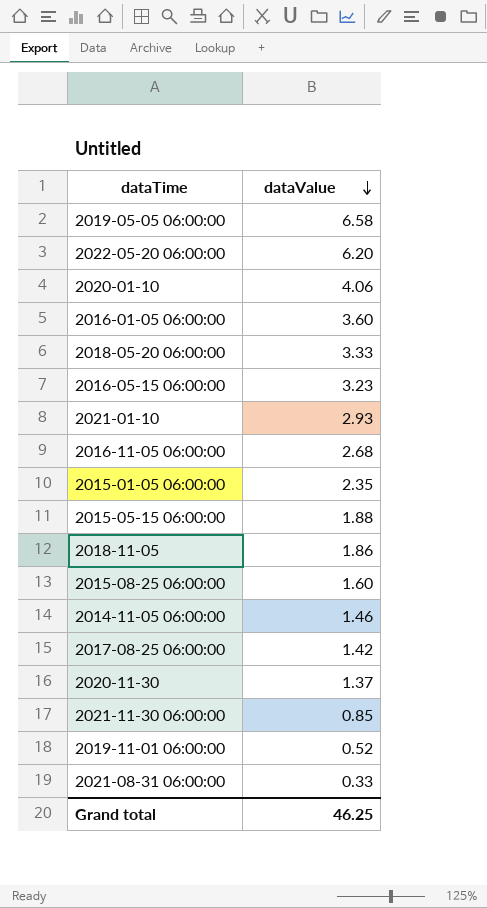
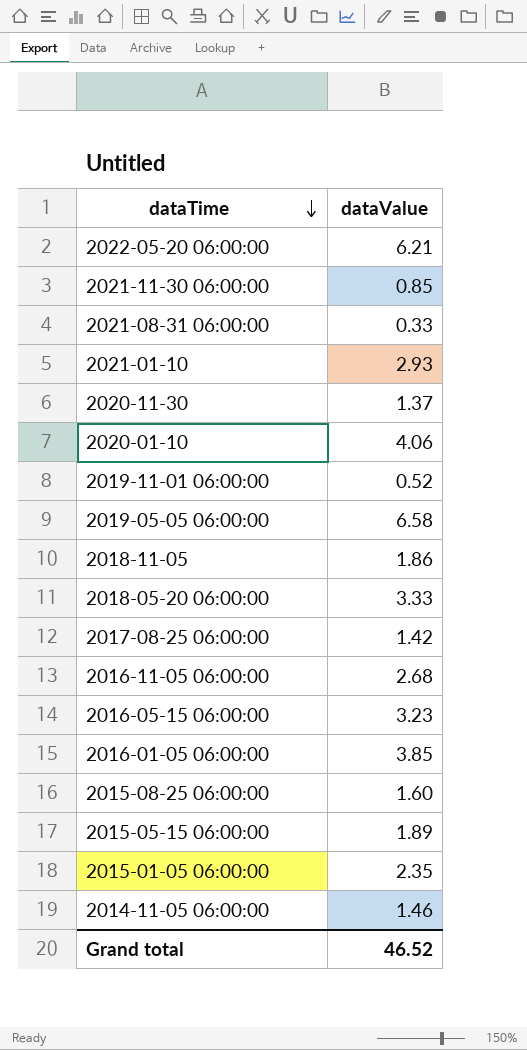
row order: dataValue descending -> dataTime descending
2022-05-20 06:00:00 | dataValue: 6.20 -> 6.21
2016-01-05 06:00:00 | dataValue: 3.60 -> 3.85
2015-05-15 06:00:00 | dataValue: 1.88 -> 1.89
Grand total | dataValue: 46.25 -> 46.52

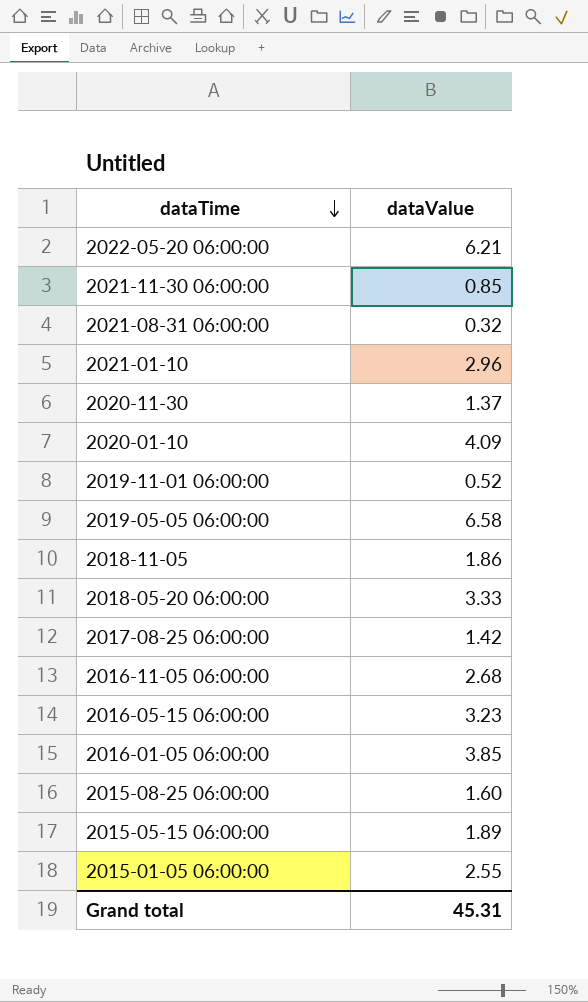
row 2014-11-05 06:00:00: 1.46 -> none
2021-08-31 06:00:00 | dataValue: 0.33 -> 0.32
2021-01-10 | dataValue: 2.93 -> 2.96
2020-01-10 | dataValue: 4.06 -> 4.09
2015-01-05 06:00:00 | dataValue: 2.35 -> 2.55
Grand total | dataValue: 46.52 -> 45.31

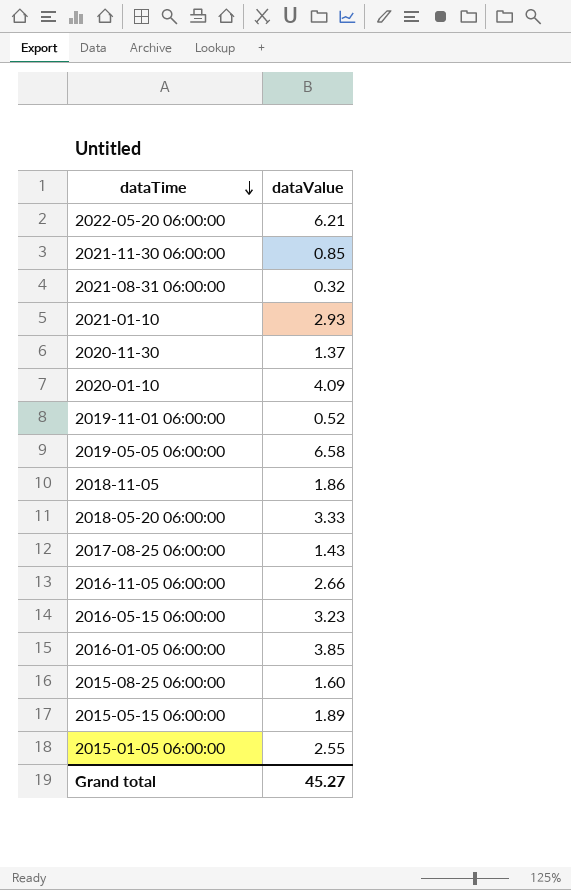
2021-01-10 | dataValue: 2.96 -> 2.93
2017-08-25 06:00:00 | dataValue: 1.42 -> 1.43
2016-11-05 06:00:00 | dataValue: 2.68 -> 2.66
Grand total | dataValue: 45.31 -> 45.27

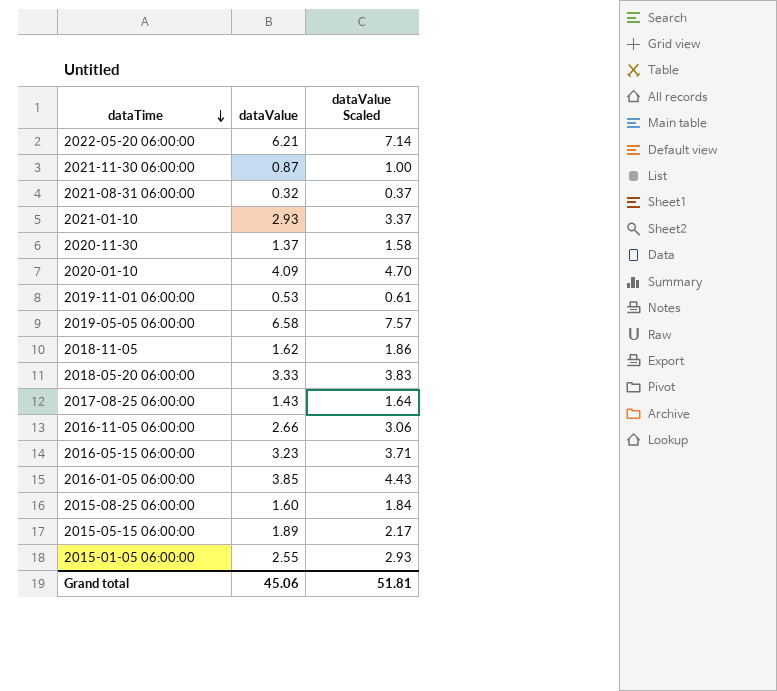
column dataValue Scaled | formula: none -> [dataValue] * 1.15
2021-11-30 06:00:00 | dataValue: 0.85 -> 0.87
2019-11-01 06:00:00 | dataValue: 0.52 -> 0.53
2018-11-05 | dataValue: 1.86 -> 1.62
Grand total | dataValue: 45.27 -> 45.06

